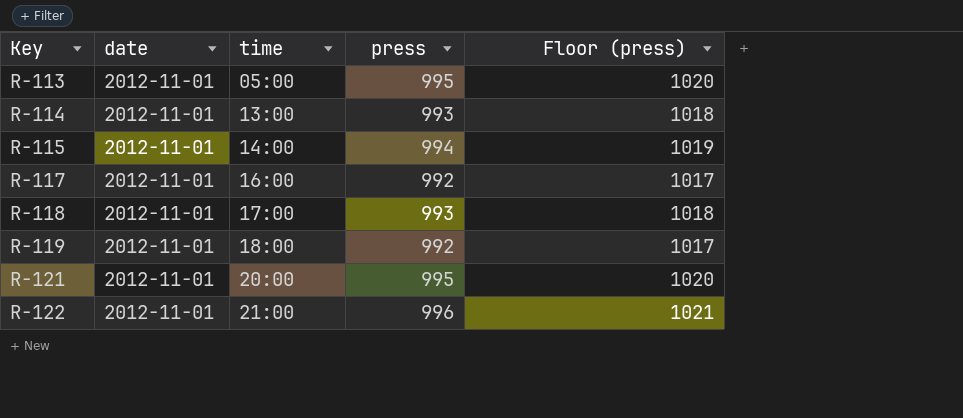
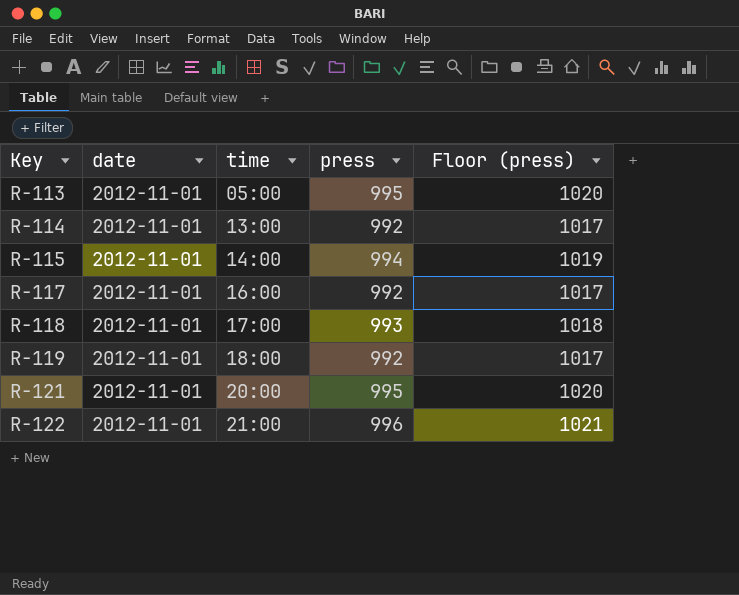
R-114 | press: 993 -> 992
R-114 | Floor (press): 1018 -> 1017

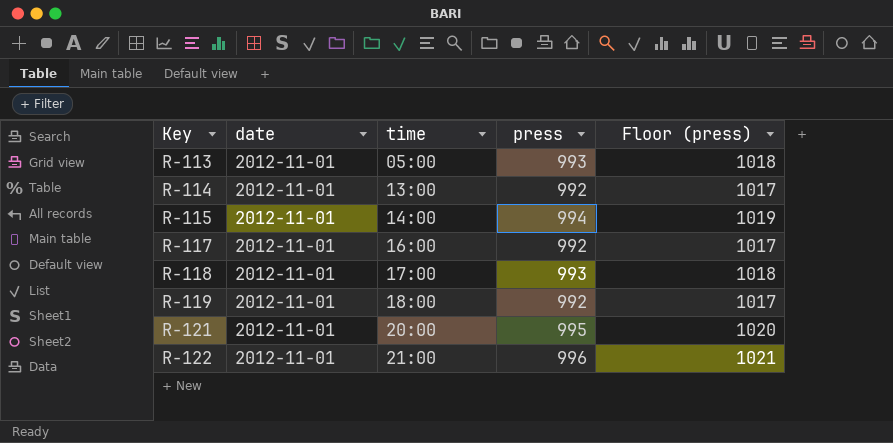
R-113 | press: 995 -> 993
R-113 | Floor (press): 1020 -> 1018

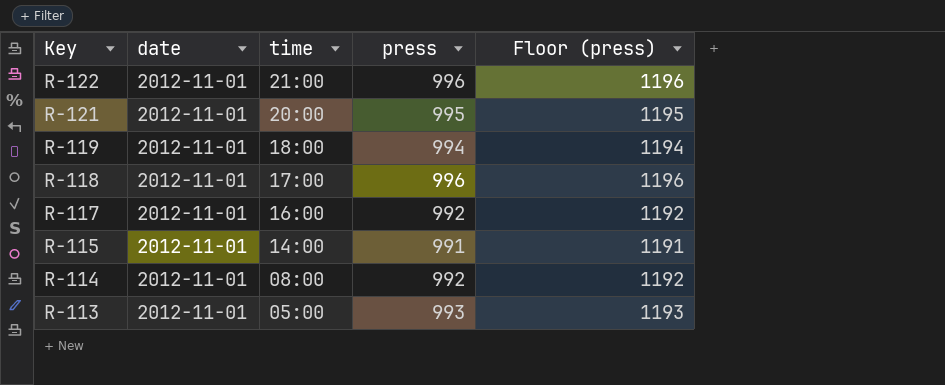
row order: Key ascending -> Key descending
column Floor (press) | formula: [press] + 25 -> [press] + 200
R-119 | press: 992 -> 994
R-118 | press: 993 -> 996
R-115 | press: 994 -> 991
R-114 | time: 13:00 -> 08:00

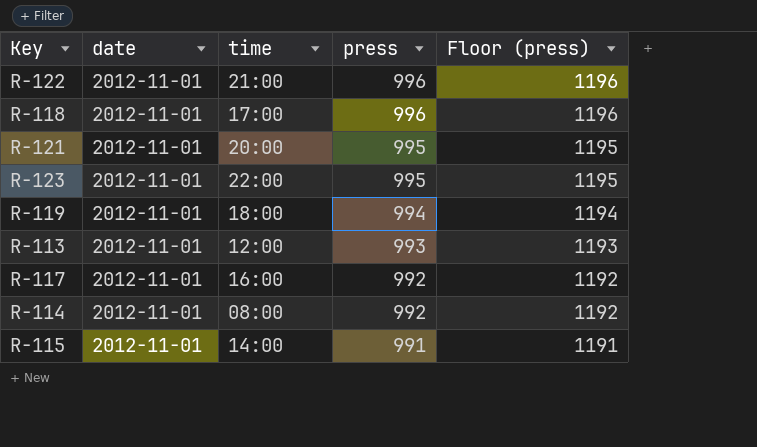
row order: Key descending -> press descending
row R-123: none -> 2012-11-01 | 22:00 | 995 | 1195
R-113 | time: 05:00 -> 12:00

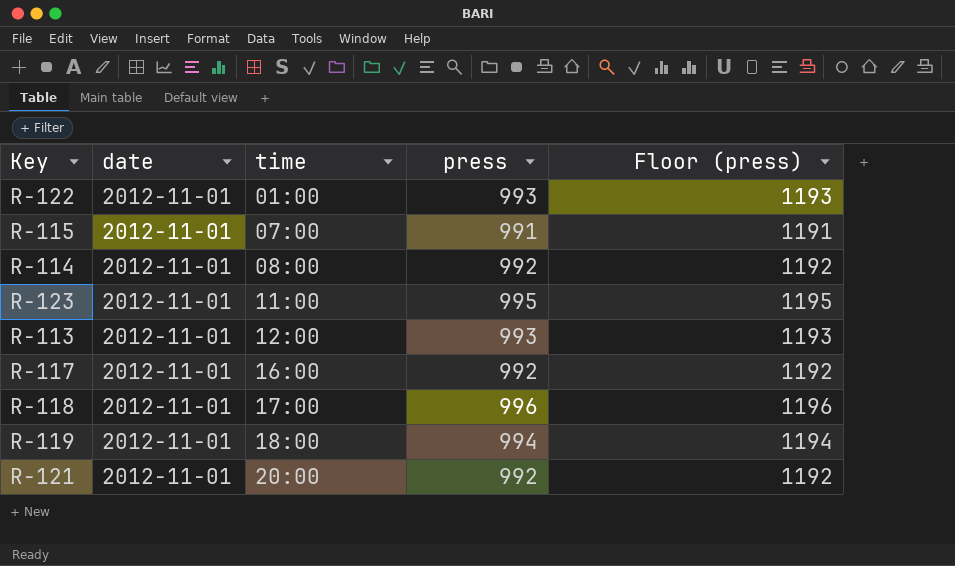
row order: press descending -> time ascending
R-122 | time: 21:00 -> 01:00
R-122 | press: 996 -> 993
R-122 | Floor (press): 1196 -> 1193
R-115 | time: 14:00 -> 07:00
R-123 | time: 22:00 -> 11:00
R-121 | press: 995 -> 992
R-121 | Floor (press): 1195 -> 1192

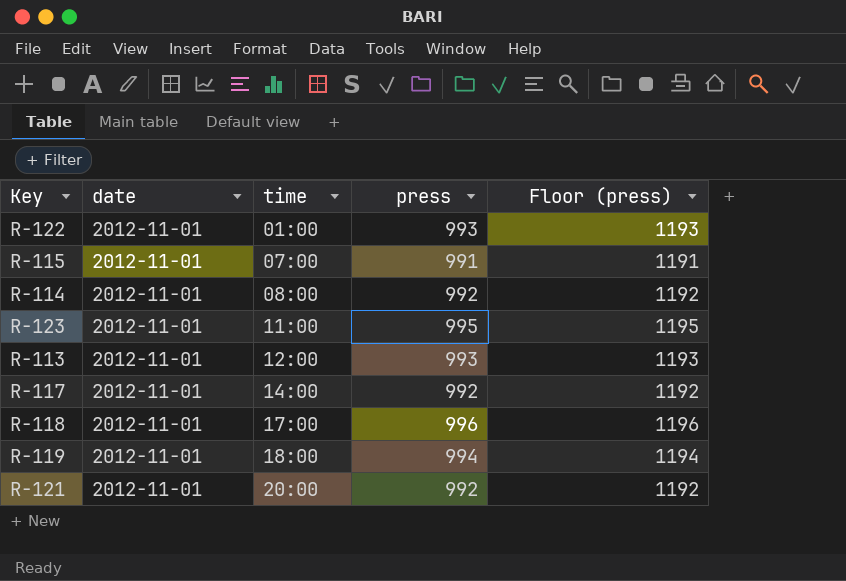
R-117 | time: 16:00 -> 14:00

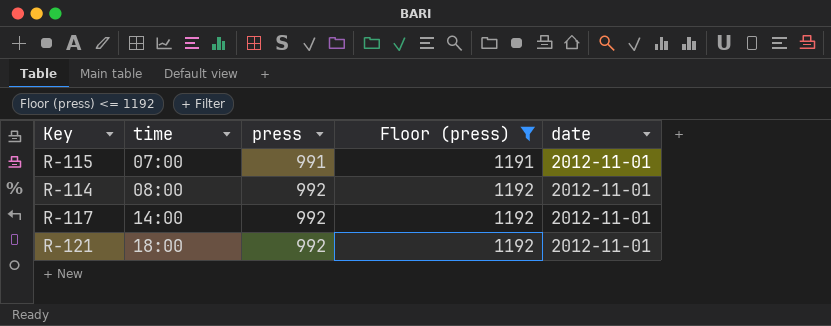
filter: none -> Floor (press) <= 1192
column date | position: 2 -> 5
R-121 | time: 20:00 -> 18:00

